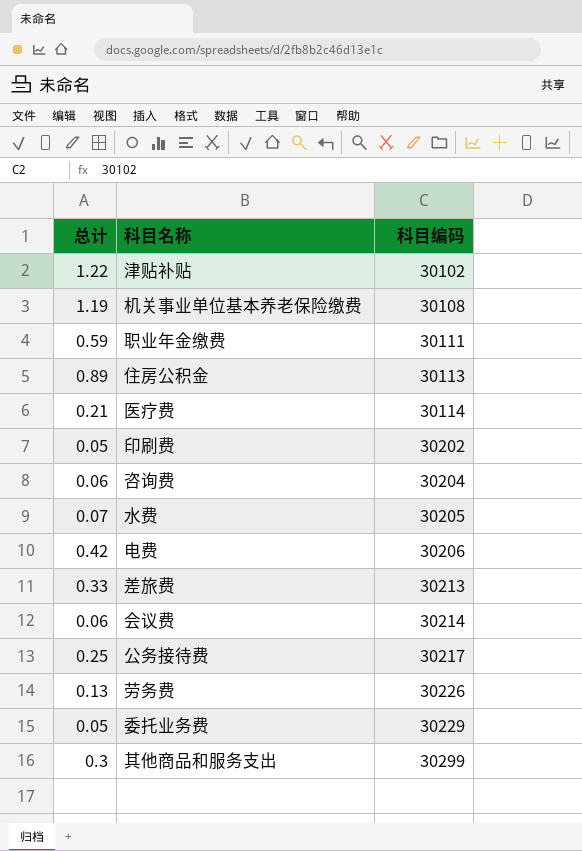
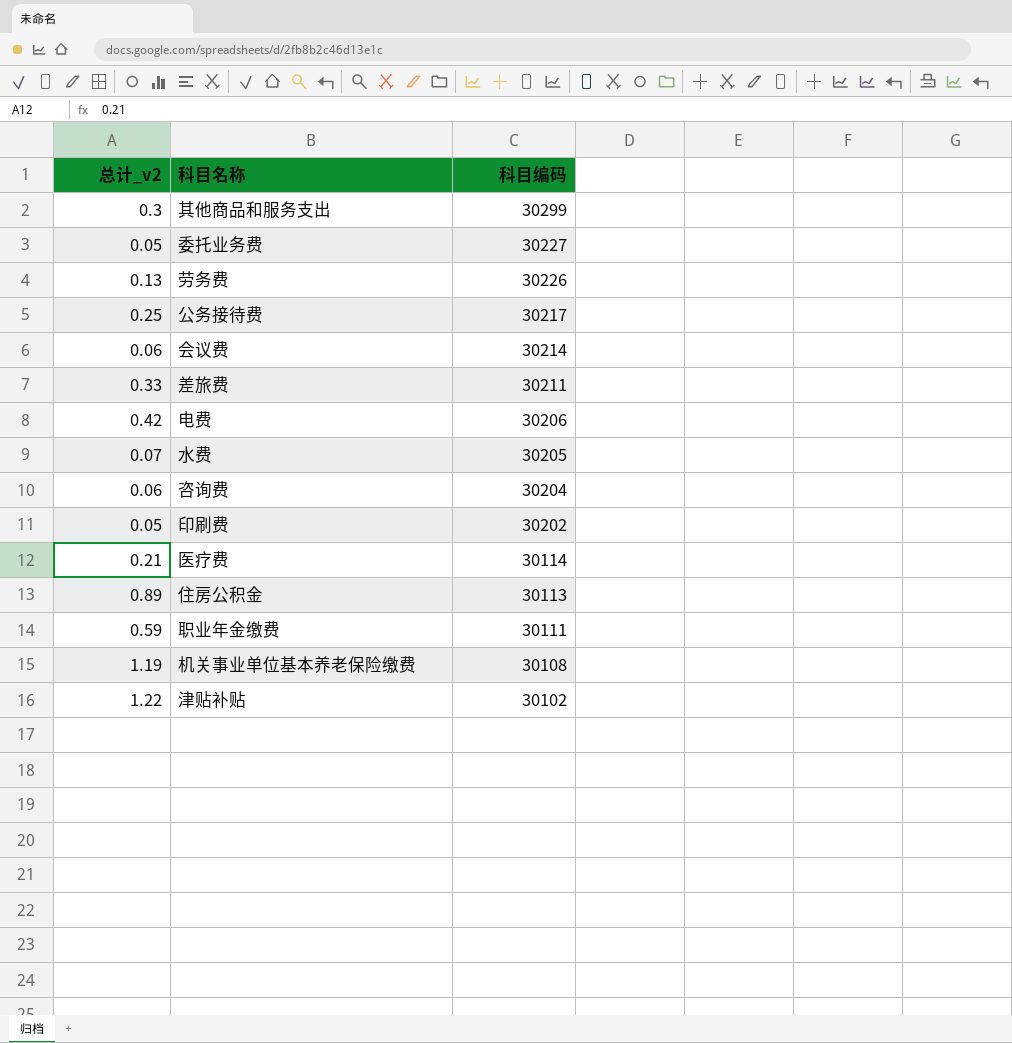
row order: 科目编码 ascending -> 科目编码 descending
column name: 总计 -> 总计_v2
委托业务费 | 科目编码: 30229 -> 30227
差旅费 | 科目编码: 30213 -> 30211

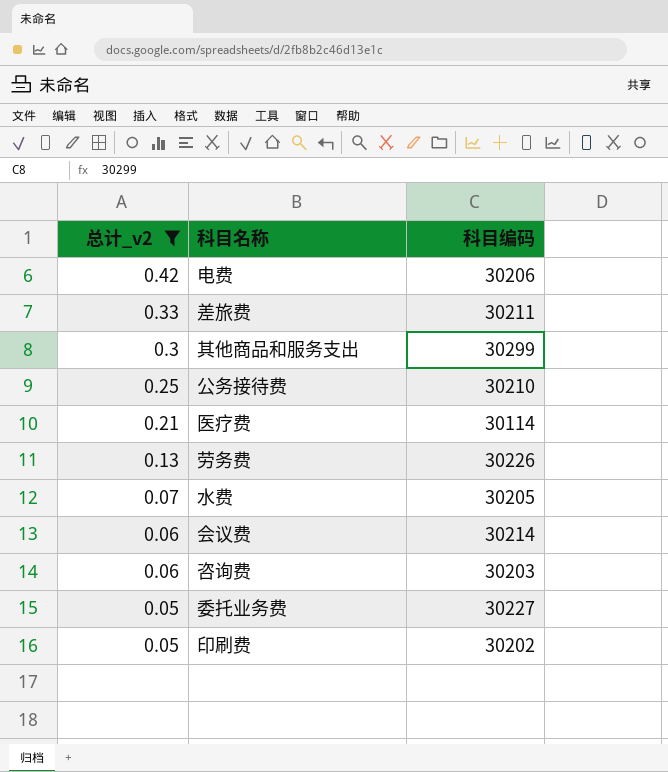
filter: none -> 总计_v2 <= 0.42
row order: 科目编码 descending -> 总计_v2 descending
公务接待费 | 科目编码: 30217 -> 30210
咨询费 | 科目编码: 30204 -> 30203

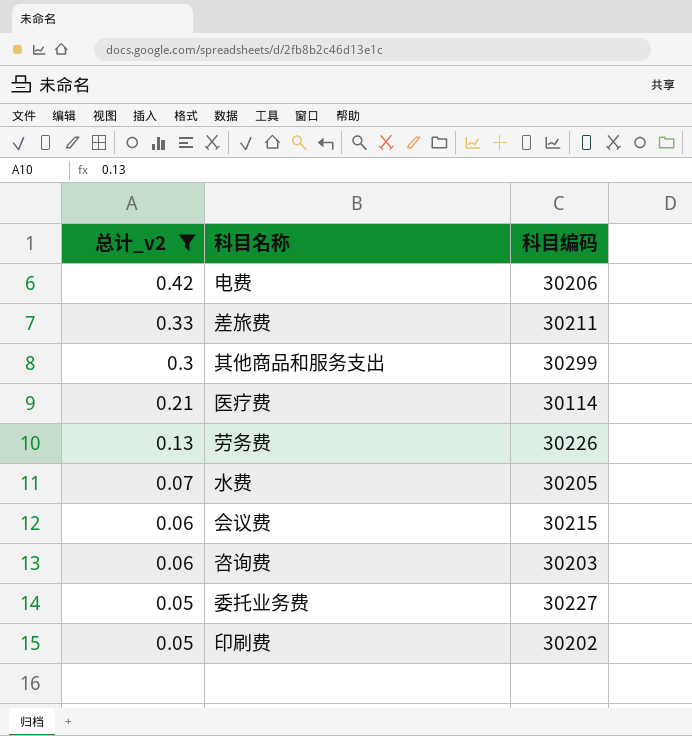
row 公务接待费: 0.25 | 30210 -> none
会议费 | 科目编码: 30214 -> 30215

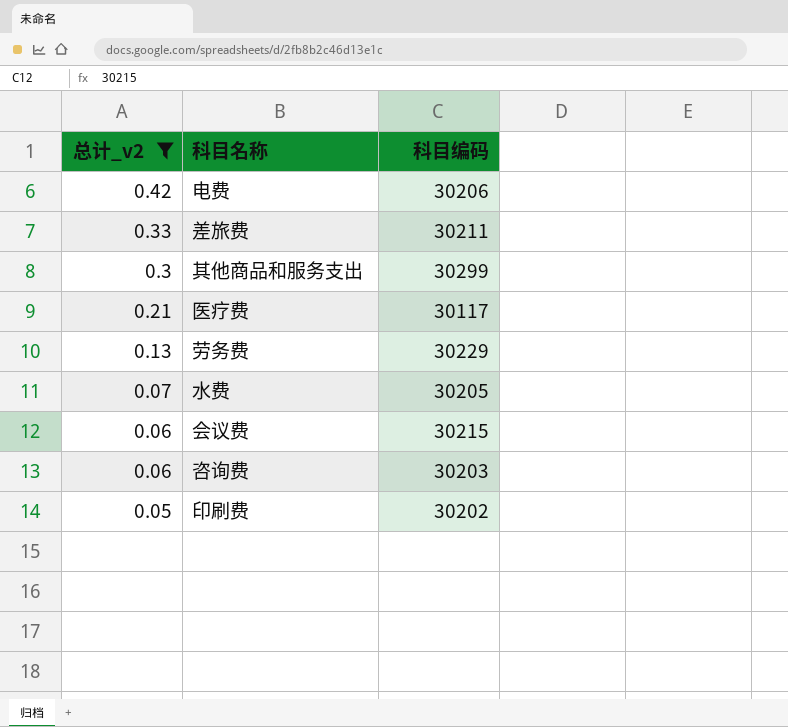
row 委托业务费: 0.05 | 30227 -> none
医疗费 | 科目编码: 30114 -> 30117
劳务费 | 科目编码: 30226 -> 30229

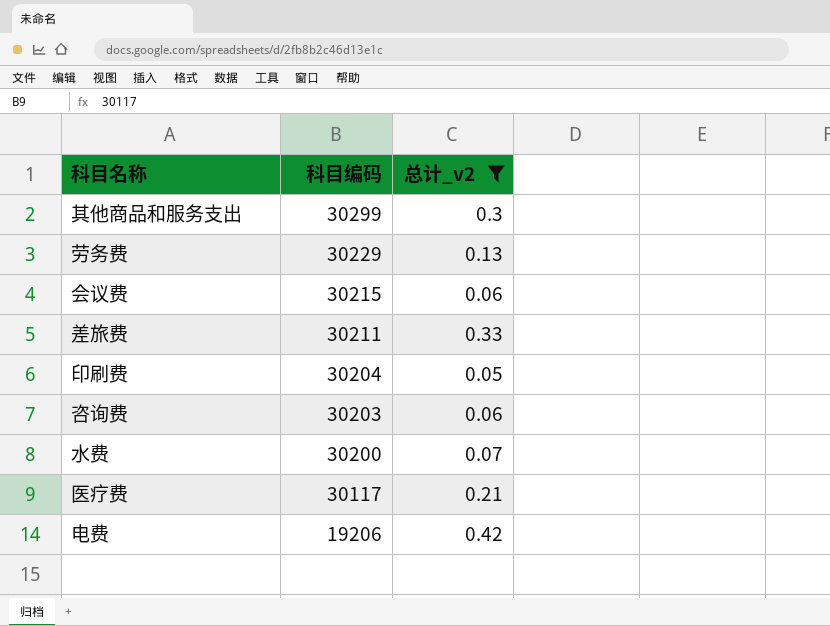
row order: 总计_v2 descending -> 科目编码 descending
column 总计_v2 | position: 1 -> 3
印刷费 | 科目编码: 30202 -> 30204
水费 | 科目编码: 30205 -> 30200
电费 | 科目编码: 30206 -> 19206

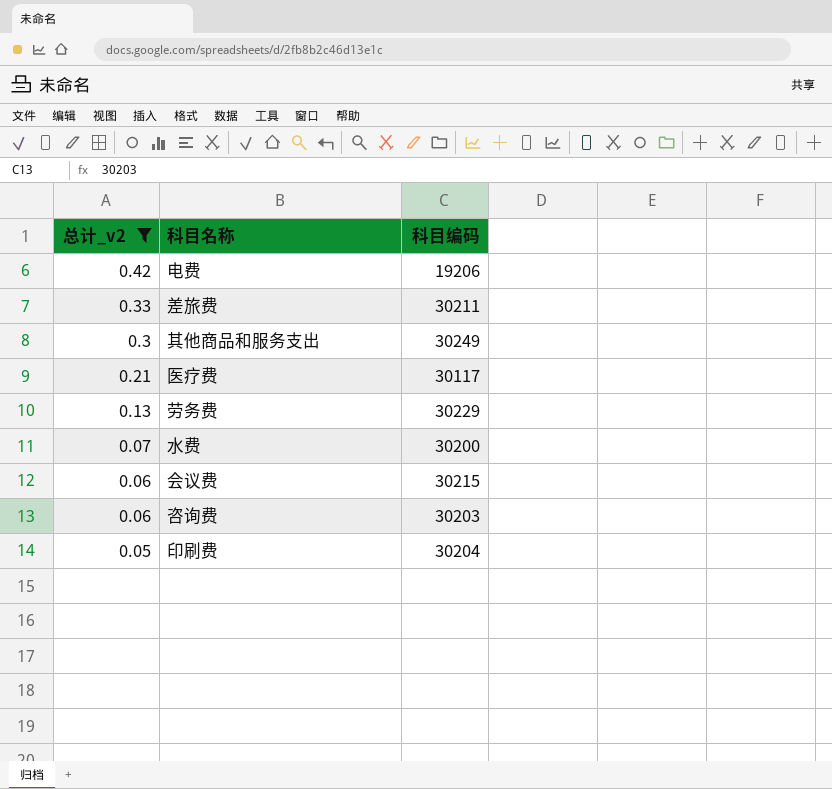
row order: 科目编码 descending -> 总计_v2 descending
column 总计_v2 | position: 3 -> 1
其他商品和服务支出 | 科目编码: 30299 -> 30249

